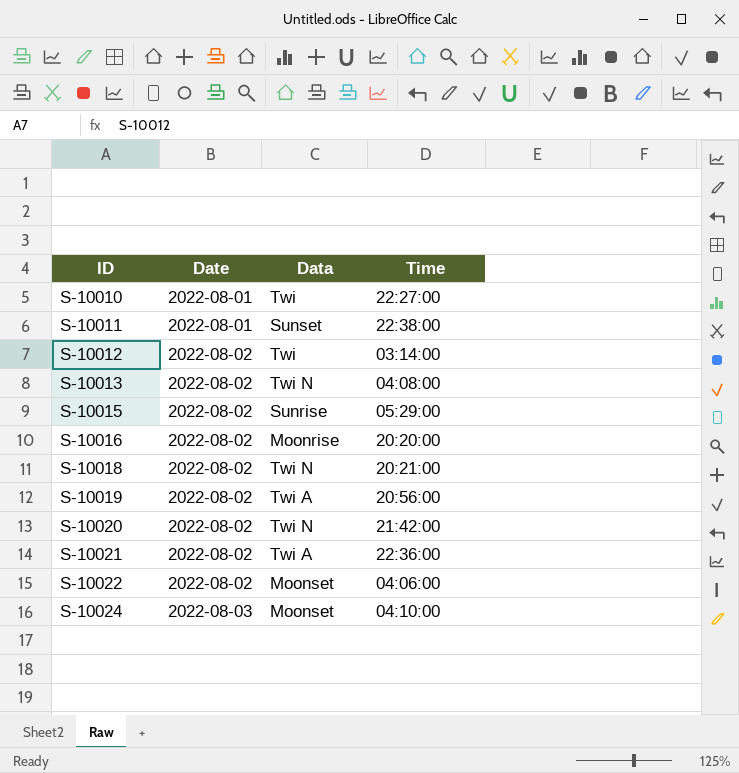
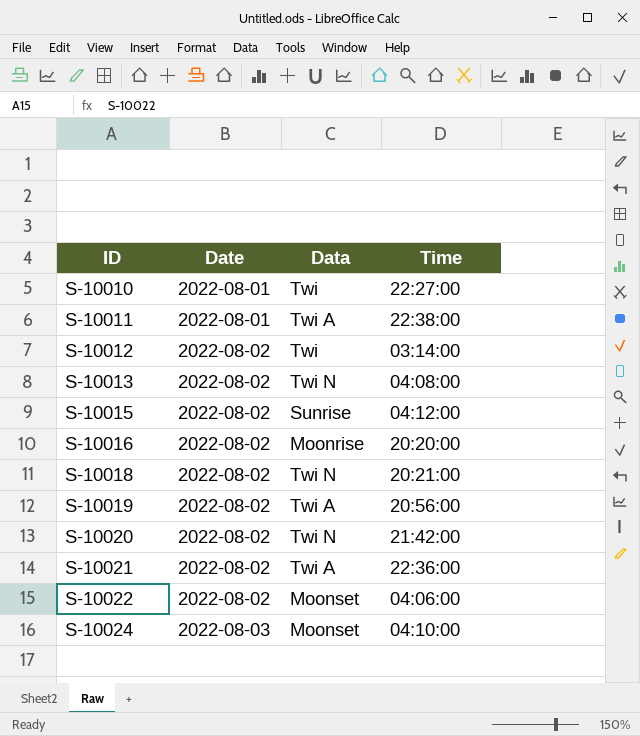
S-10011 | Data: Sunset -> Twi A
S-10015 | Time: 05:29:00 -> 04:12:00

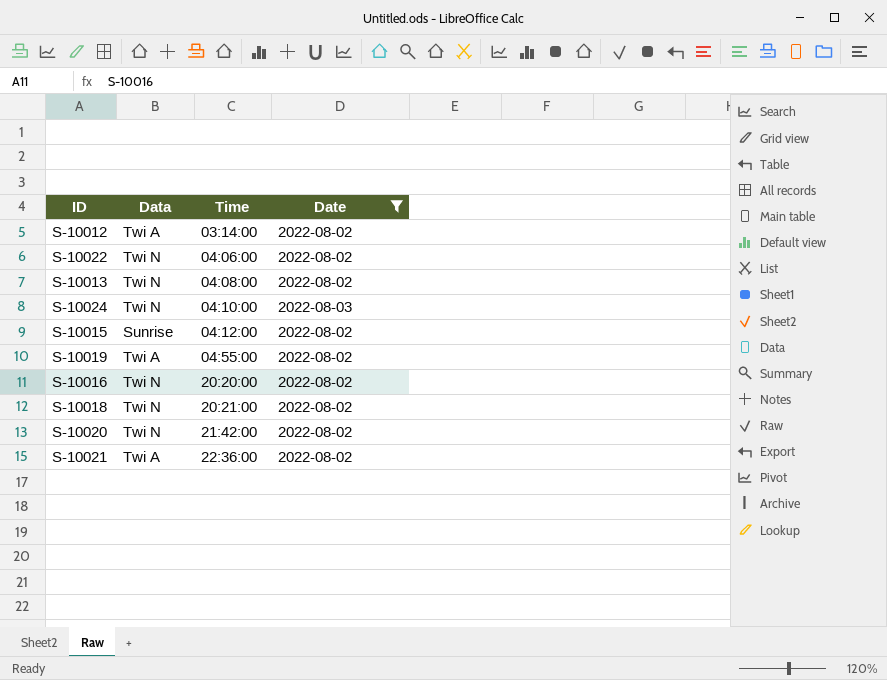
filter: none -> Date != 2022-08-01
row order: ID ascending -> Time ascending
column Date | position: 2 -> 4
S-10012 | Data: Twi -> Twi A
S-10022 | Data: Moonset -> Twi N
S-10024 | Data: Moonset -> Twi N
S-10019 | Time: 20:56:00 -> 04:55:00
S-10016 | Data: Moonrise -> Twi N

